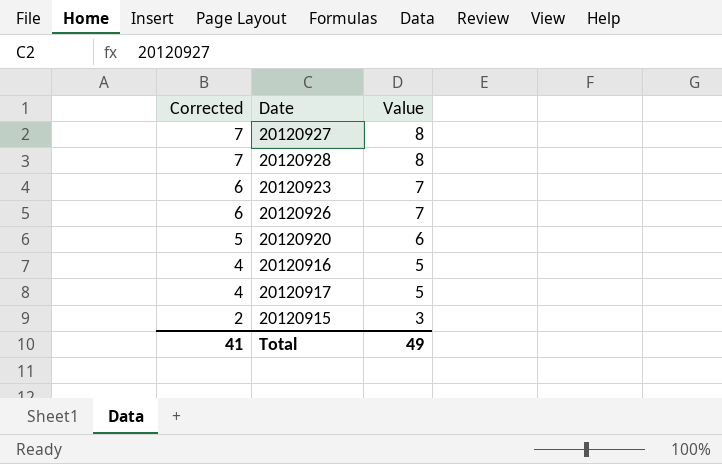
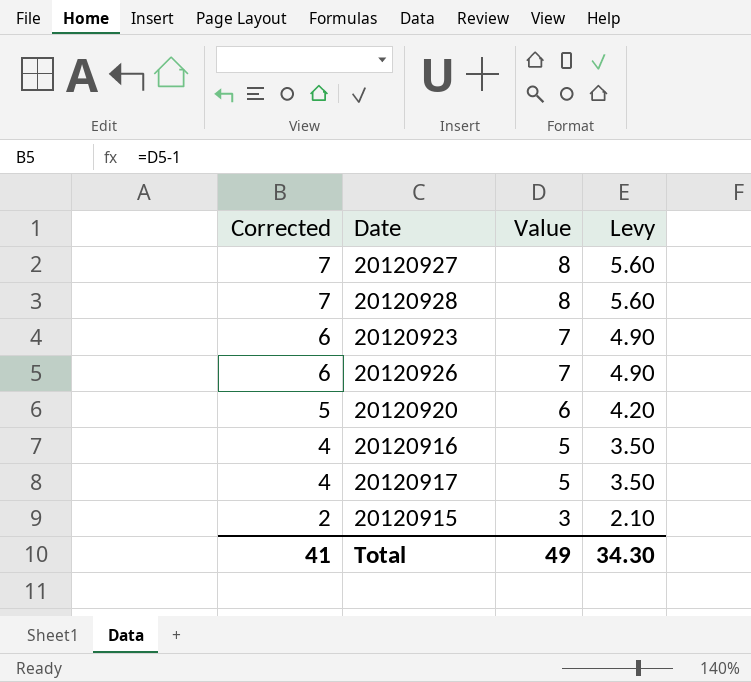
column Levy | formula: none -> [Value] * 0.7

